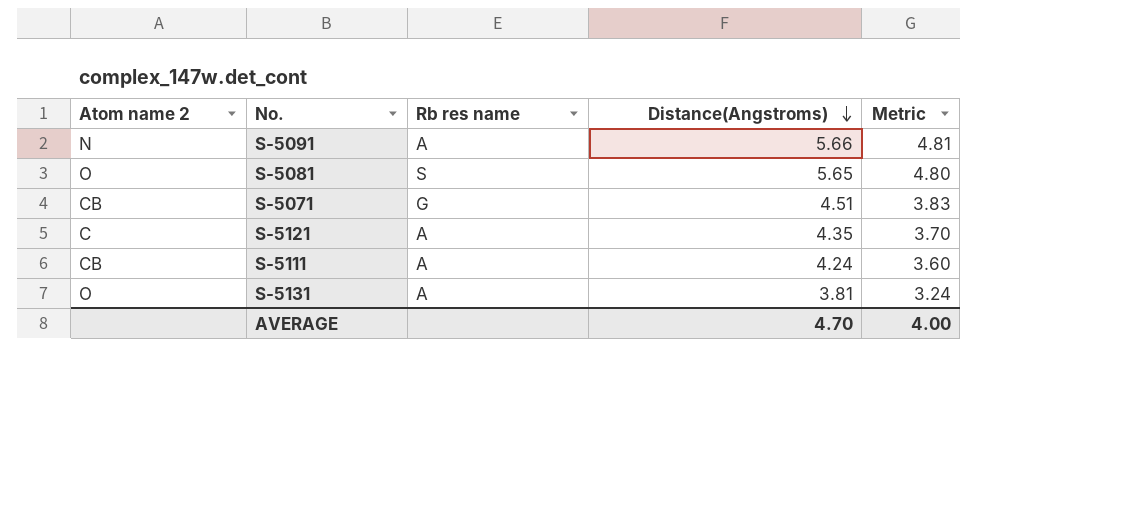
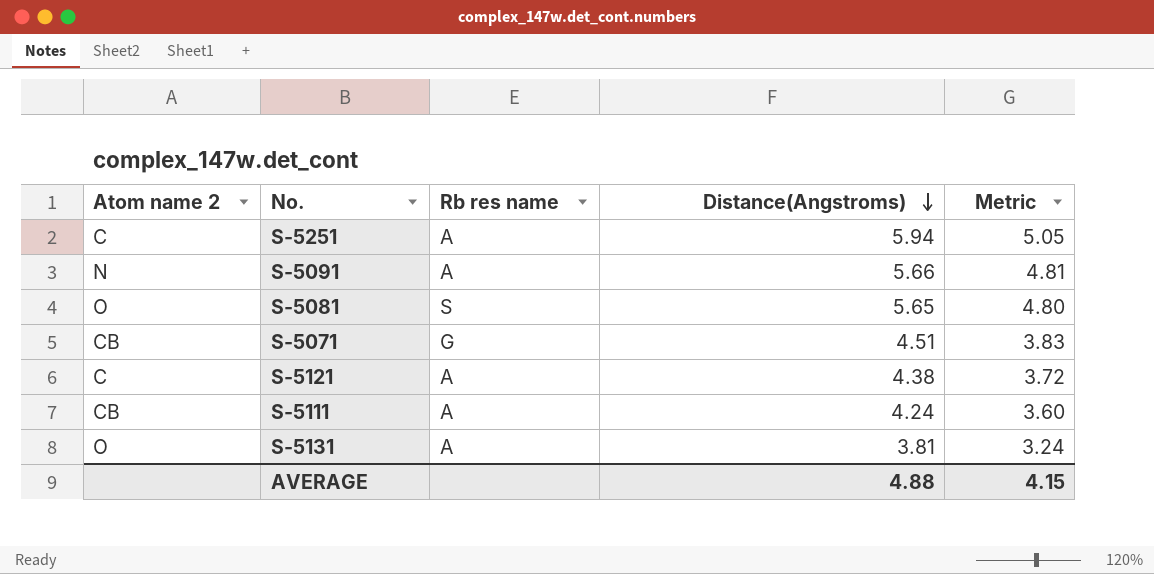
row S-5251: none -> C | A | 5.94 | 5.05
S-5121 | Distance(Angstroms): 4.35 -> 4.38
S-5121 | Metric: 3.70 -> 3.72
AVERAGE | Distance(Angstroms): 4.70 -> 4.88
AVERAGE | Metric: 4.00 -> 4.15

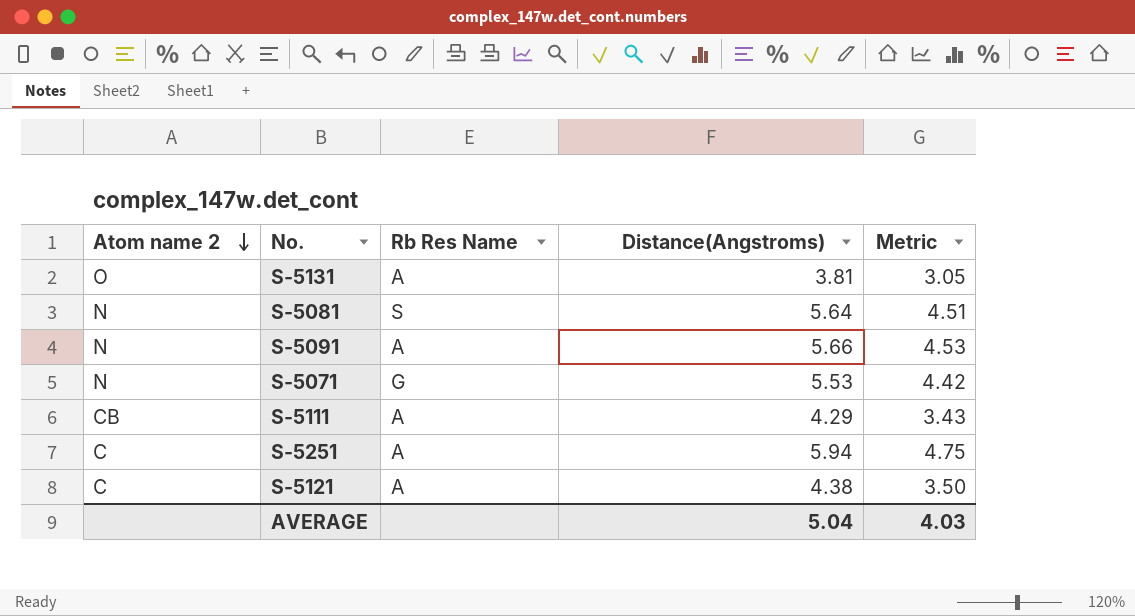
row order: Distance(Angstroms) descending -> Atom name 2 descending
column name: Rb res name -> Rb Res Name
column Metric | formula: [Distance(Angstroms)] * 0.85 -> [Distance(Angstroms)] * 0.8
S-5081 | Atom name 2: O -> N
S-5081 | Distance(Angstroms): 5.65 -> 5.64
S-5071 | Atom name 2: CB -> N
S-5071 | Distance(Angstroms): 4.51 -> 5.53
S-5111 | Distance(Angstroms): 4.24 -> 4.29
AVERAGE | Distance(Angstroms): 4.88 -> 5.04
AVERAGE | Metric: 4.15 -> 4.03

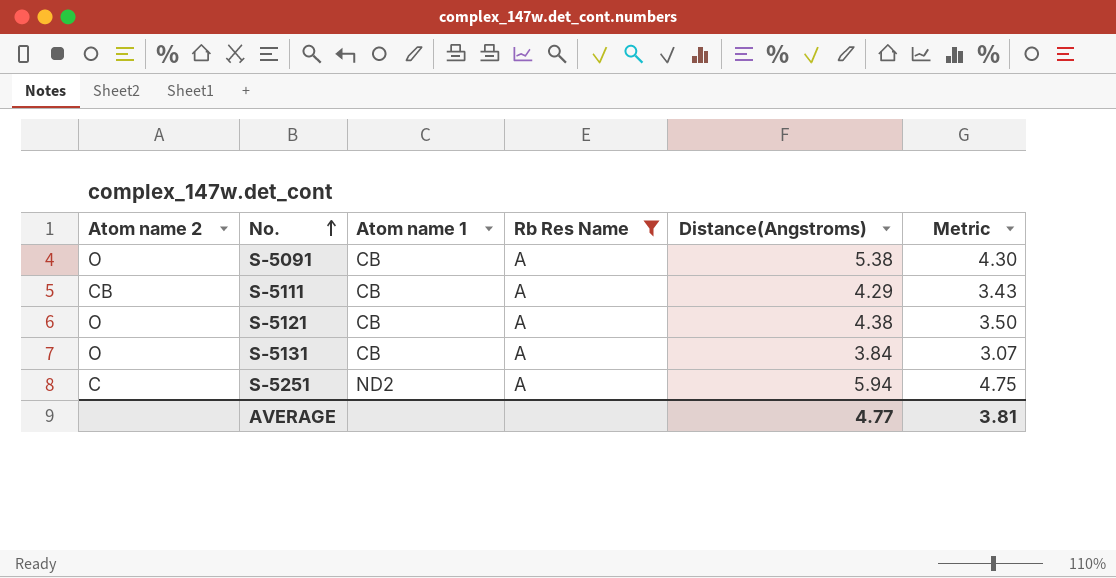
filter: none -> Rb Res Name = A
row order: Atom name 2 descending -> No. ascending
column Atom name 1 | position: none -> 3
S-5091 | Atom name 2: N -> O
S-5091 | Distance(Angstroms): 5.66 -> 5.38
S-5091 | Metric: 4.53 -> 4.30
S-5121 | Atom name 2: C -> O
S-5131 | Distance(Angstroms): 3.81 -> 3.84
S-5131 | Metric: 3.05 -> 3.07
AVERAGE | Distance(Angstroms): 5.04 -> 4.77
AVERAGE | Metric: 4.03 -> 3.81

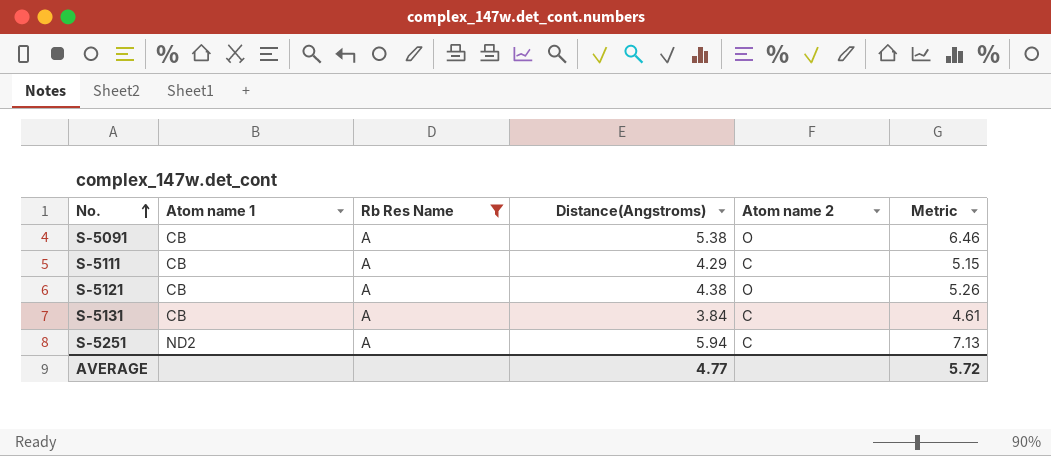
column Atom name 2 | position: 1 -> 5
column Metric | formula: [Distance(Angstroms)] * 0.8 -> [Distance(Angstroms)] * 1.2
S-5111 | Atom name 2: CB -> C
S-5131 | Atom name 2: O -> C
AVERAGE | Metric: 3.81 -> 5.72

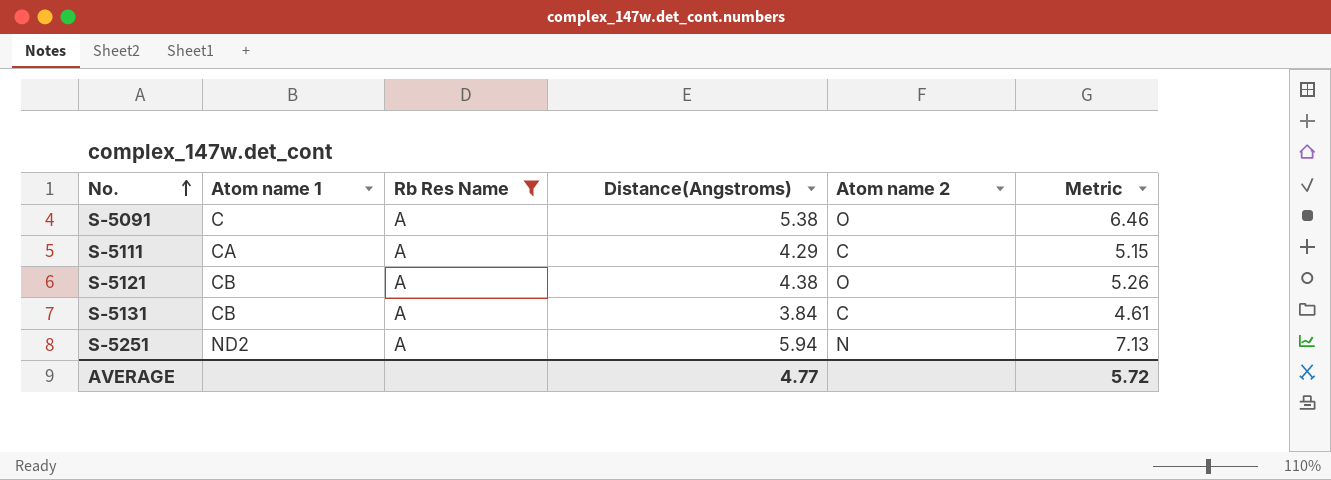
S-5091 | Atom name 1: CB -> C
S-5111 | Atom name 1: CB -> CA
S-5251 | Atom name 2: C -> N

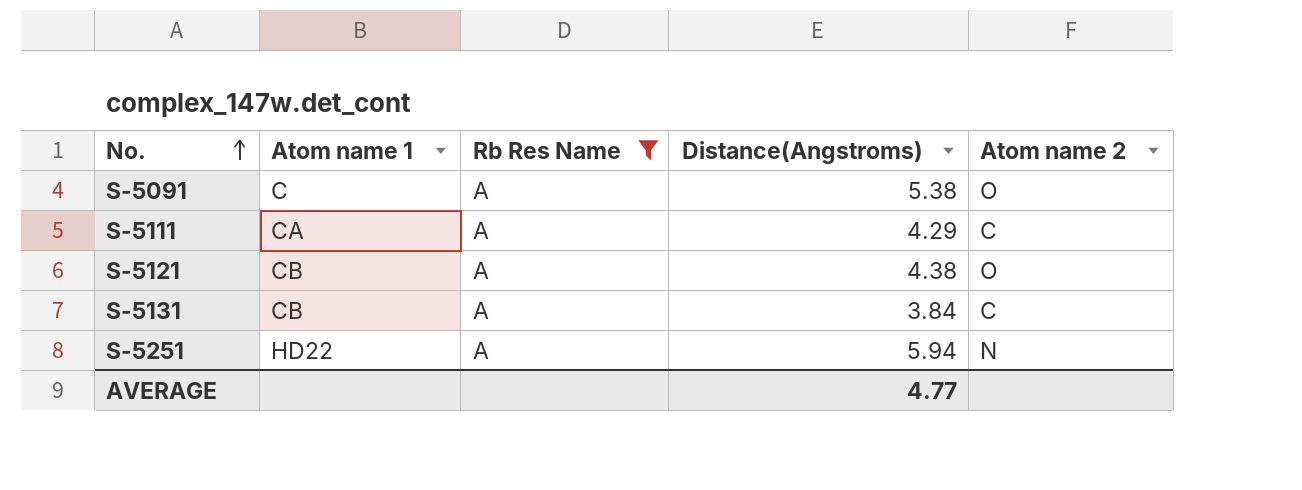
column Metric | formula: [Distance(Angstroms)] * 1.2 -> none
S-5251 | Atom name 1: ND2 -> HD22

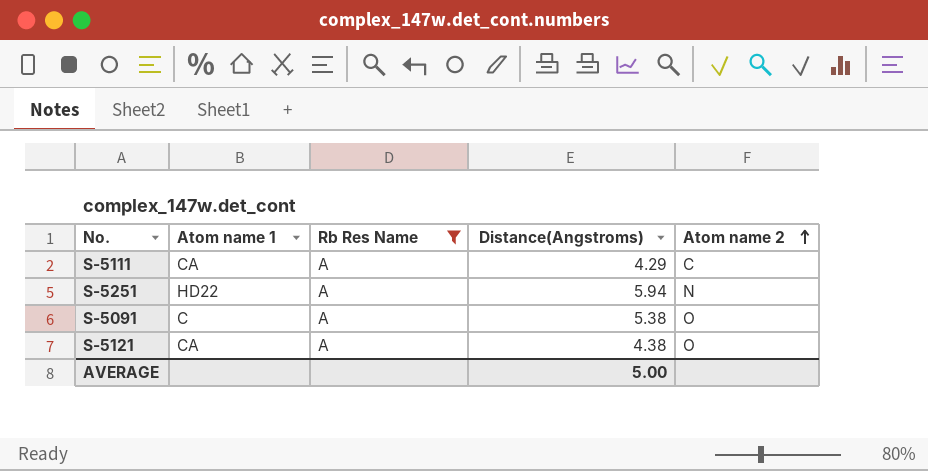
row order: No. ascending -> Atom name 2 ascending
row S-5131: CB | A | 3.84 | C -> none
S-5121 | Atom name 1: CB -> CA
AVERAGE | Distance(Angstroms): 4.77 -> 5.00

